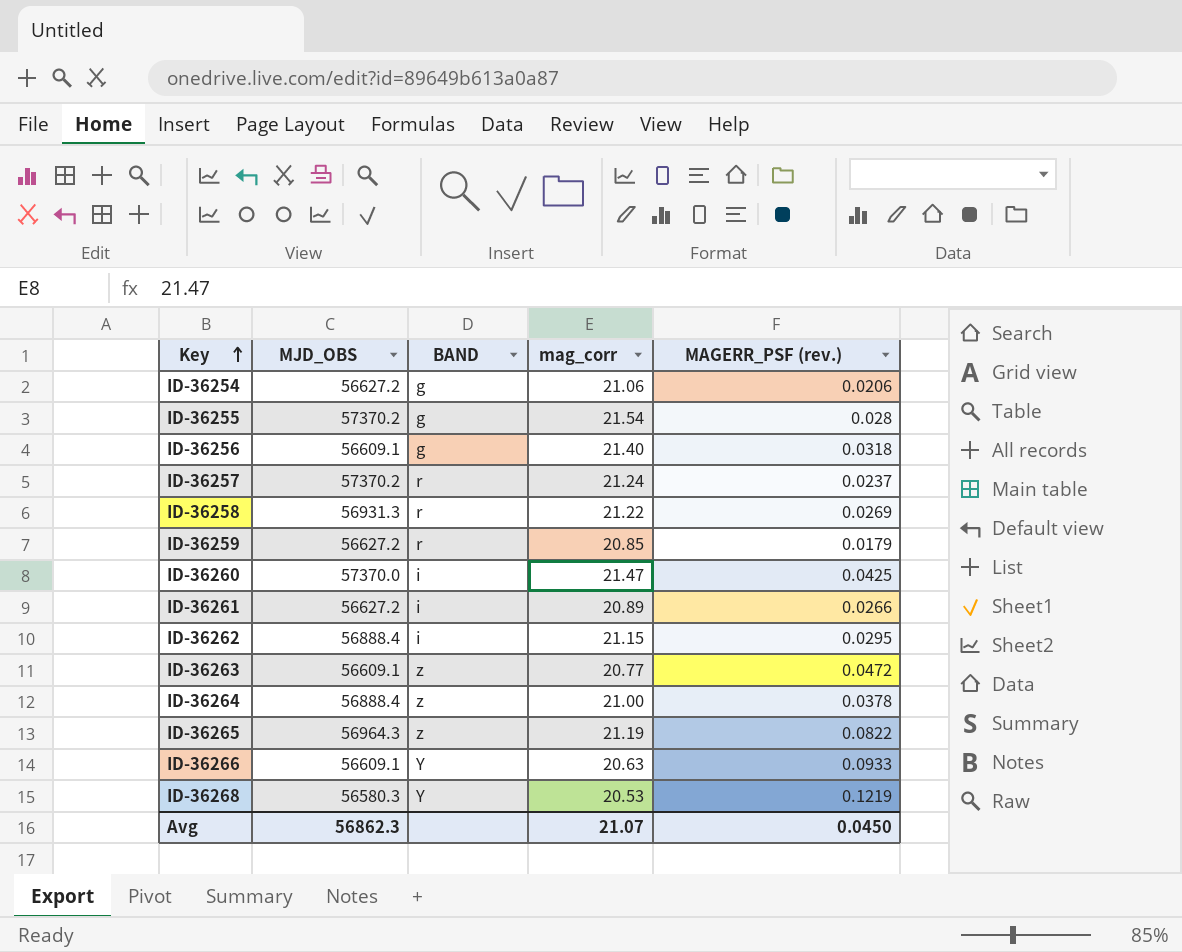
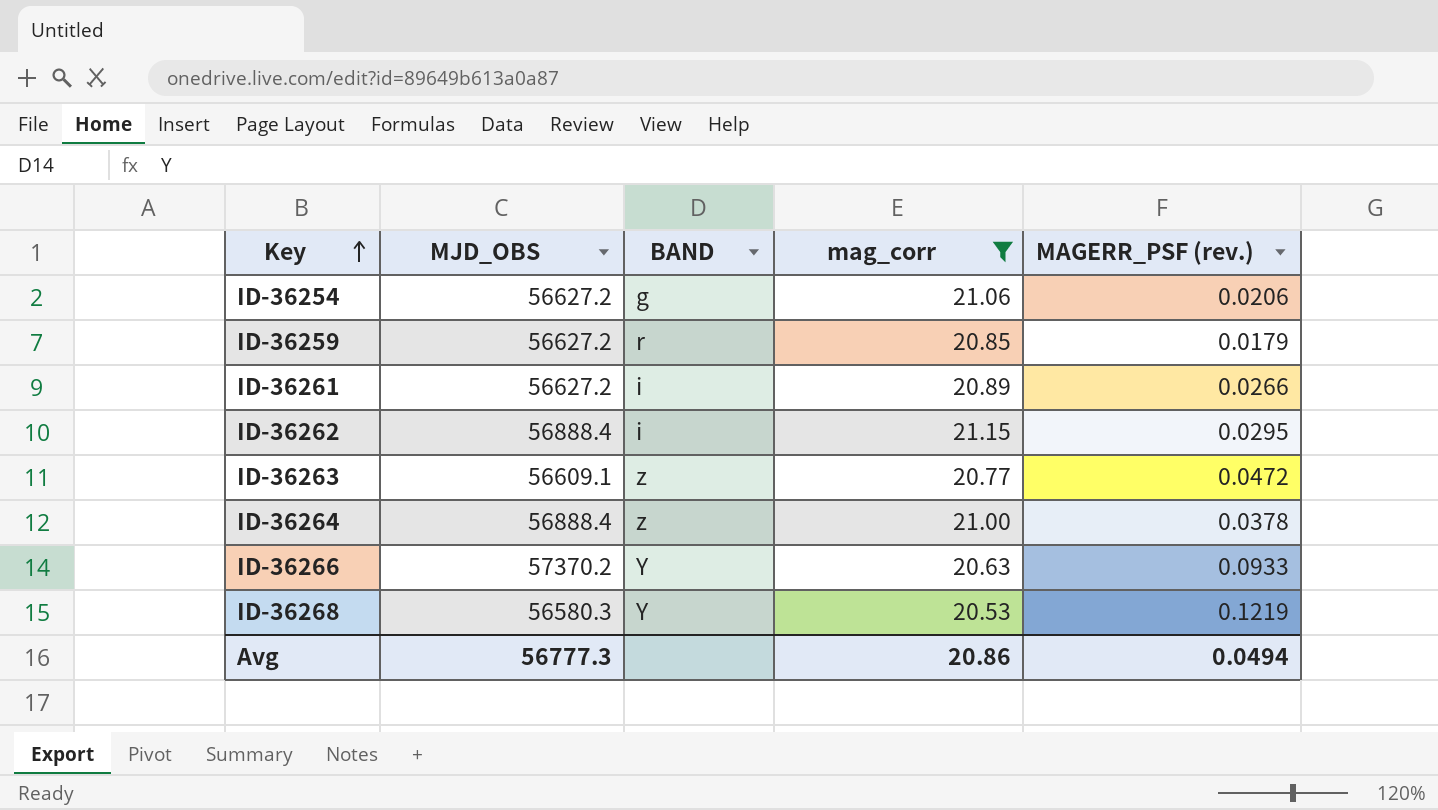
filter: none -> mag_corr <= 21.15
ID-36266 | MJD_OBS: 56609.1 -> 57370.2
Avg | MJD_OBS: 56862.3 -> 56777.3
Avg | mag_corr: 21.07 -> 20.86
Avg | MAGERR_PSF (rev.): 0.0450 -> 0.0494

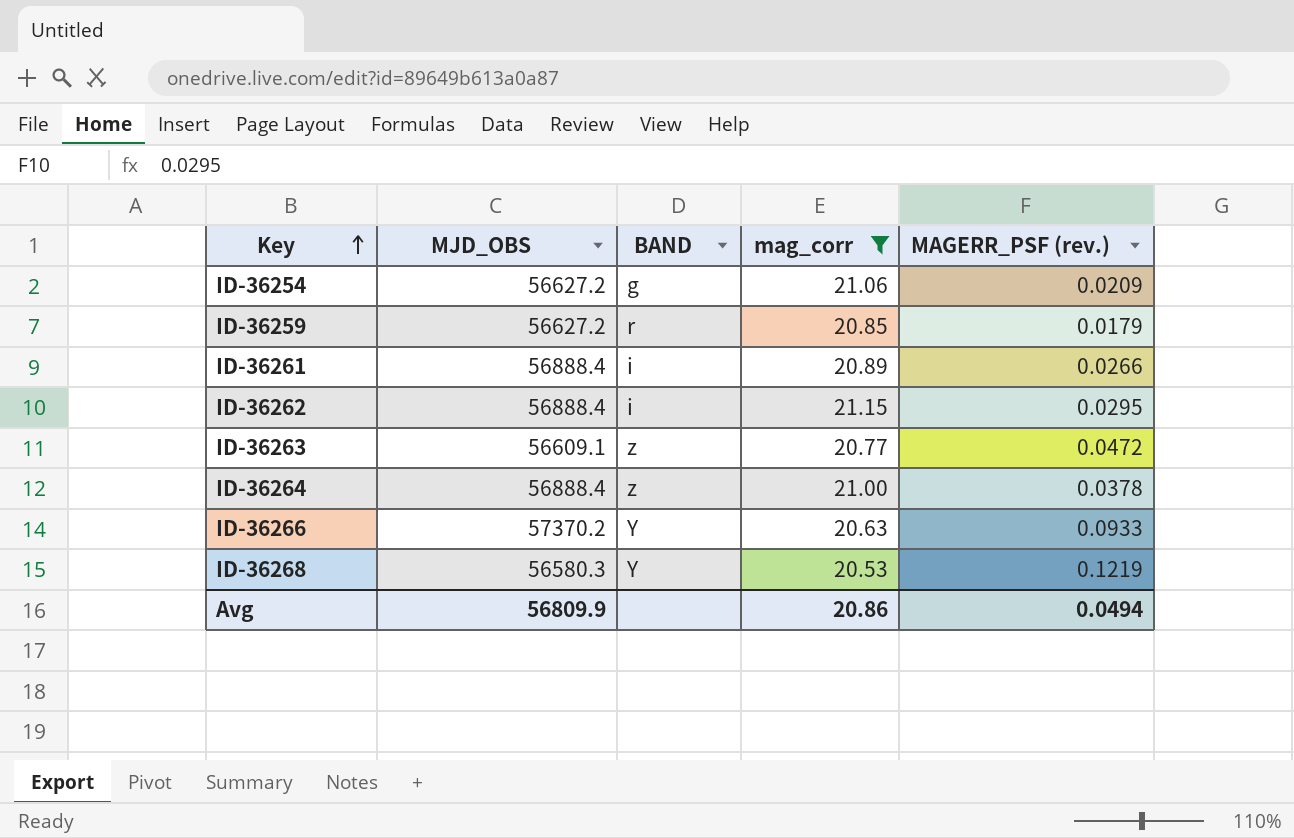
ID-36254 | MAGERR_PSF (rev.): 0.0206 -> 0.0209
ID-36261 | MJD_OBS: 56627.2 -> 56888.4
Avg | MJD_OBS: 56777.3 -> 56809.9

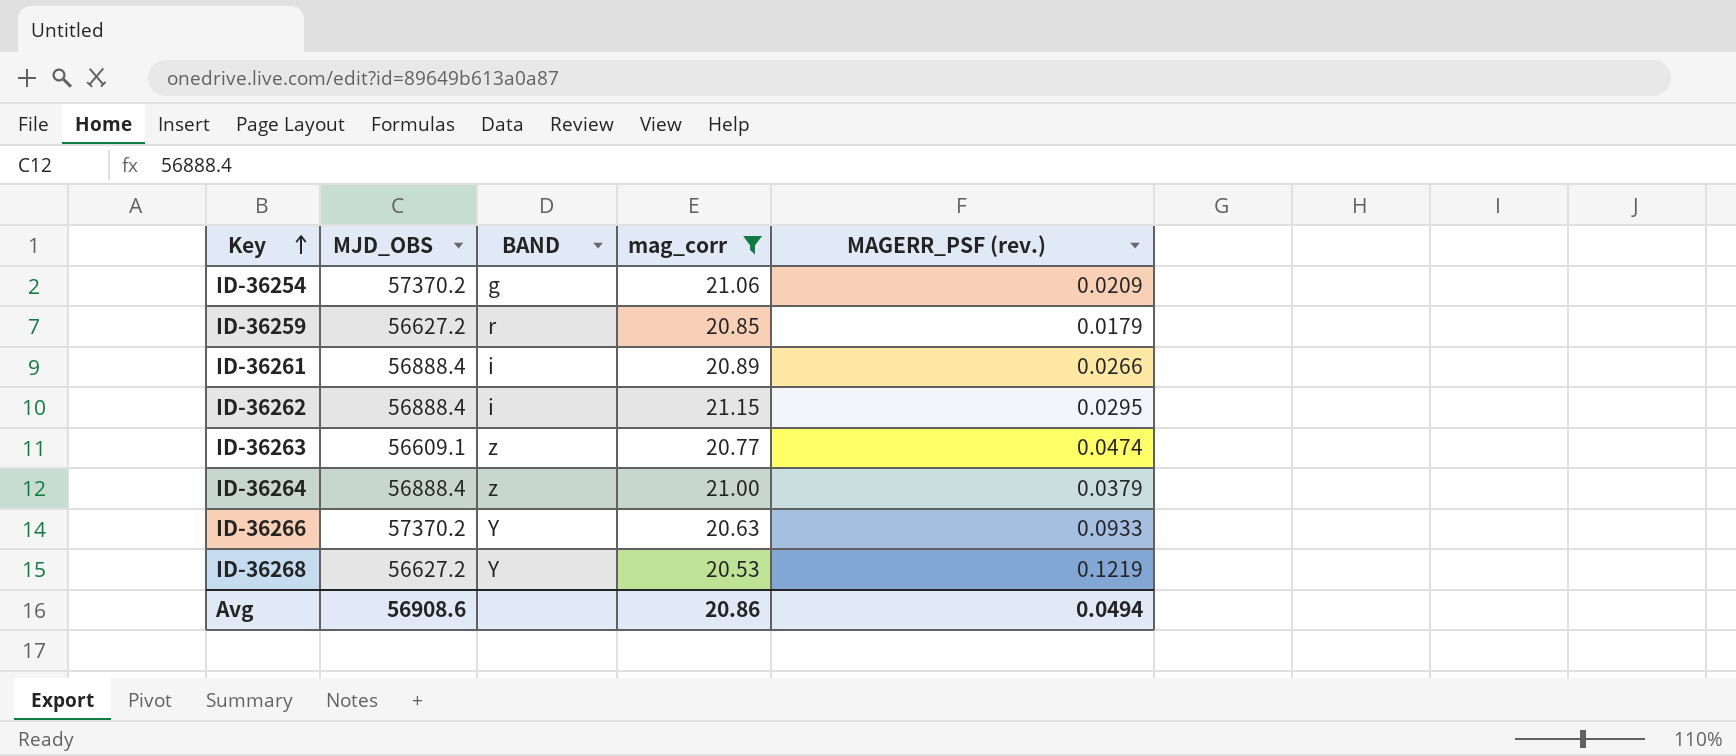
ID-36254 | MJD_OBS: 56627.2 -> 57370.2
ID-36263 | MAGERR_PSF (rev.): 0.0472 -> 0.0474
ID-36264 | MAGERR_PSF (rev.): 0.0378 -> 0.0379
ID-36268 | MJD_OBS: 56580.3 -> 56627.2
Avg | MJD_OBS: 56809.9 -> 56908.6

